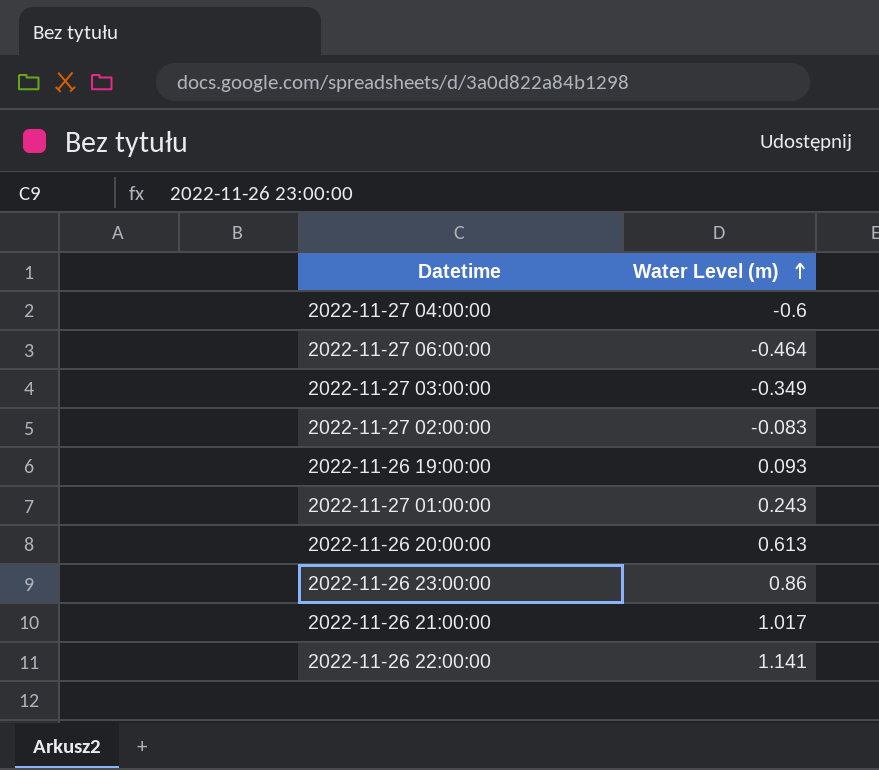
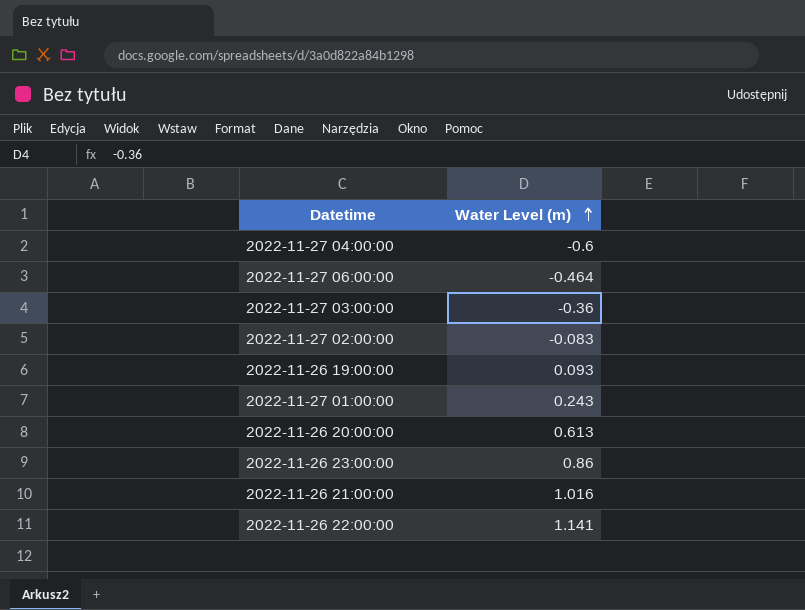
2022-11-27 03:00:00 | Water Level (m): -0.349 -> -0.36
2022-11-26 21:00:00 | Water Level (m): 1.017 -> 1.016

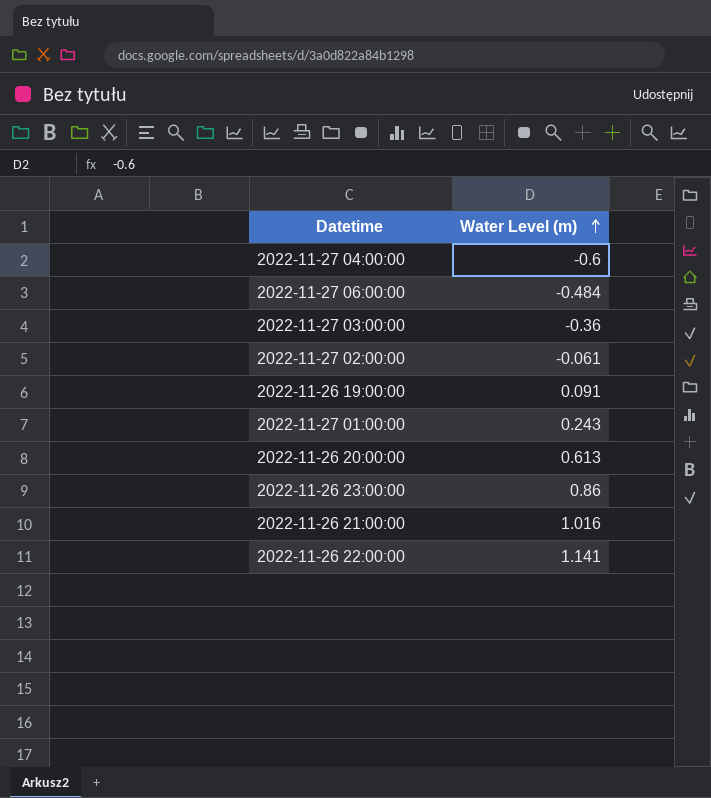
2022-11-27 06:00:00 | Water Level (m): -0.464 -> -0.484
2022-11-27 02:00:00 | Water Level (m): -0.083 -> -0.061
2022-11-26 19:00:00 | Water Level (m): 0.093 -> 0.091

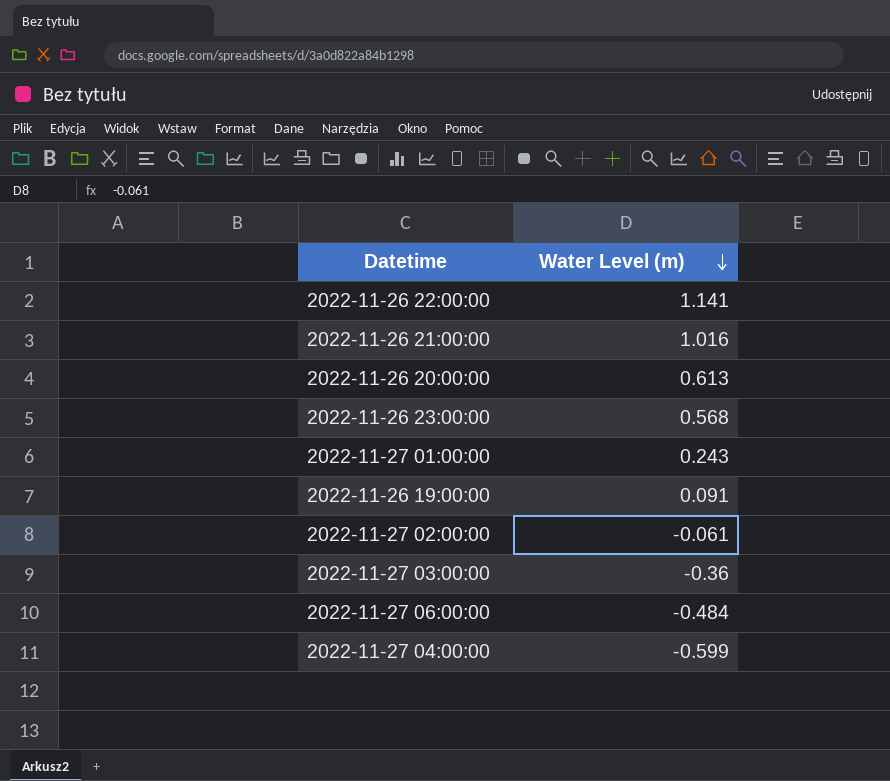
row order: Water Level (m) ascending -> Water Level (m) descending
2022-11-26 23:00:00 | Water Level (m): 0.86 -> 0.568
2022-11-27 04:00:00 | Water Level (m): -0.6 -> -0.599

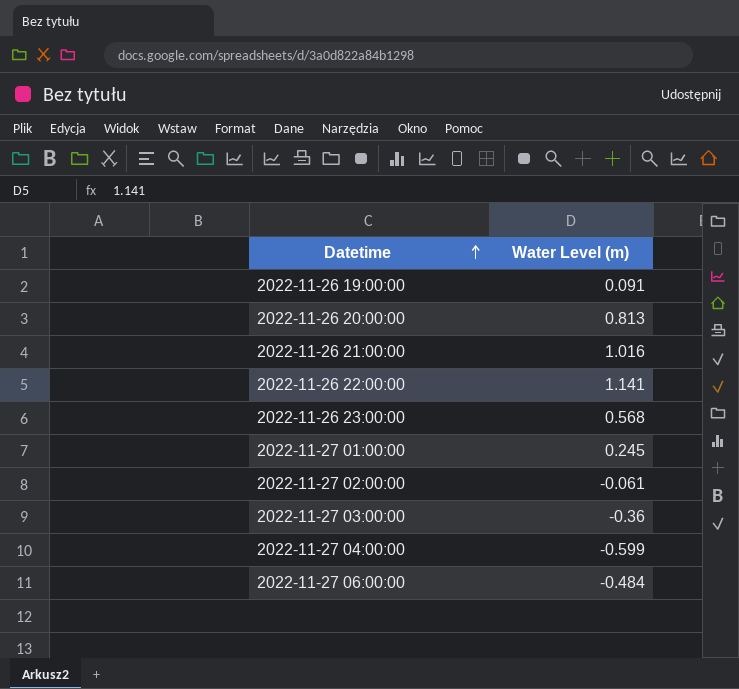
row order: Water Level (m) descending -> Datetime ascending
2022-11-26 20:00:00 | Water Level (m): 0.613 -> 0.813
2022-11-27 01:00:00 | Water Level (m): 0.243 -> 0.245

